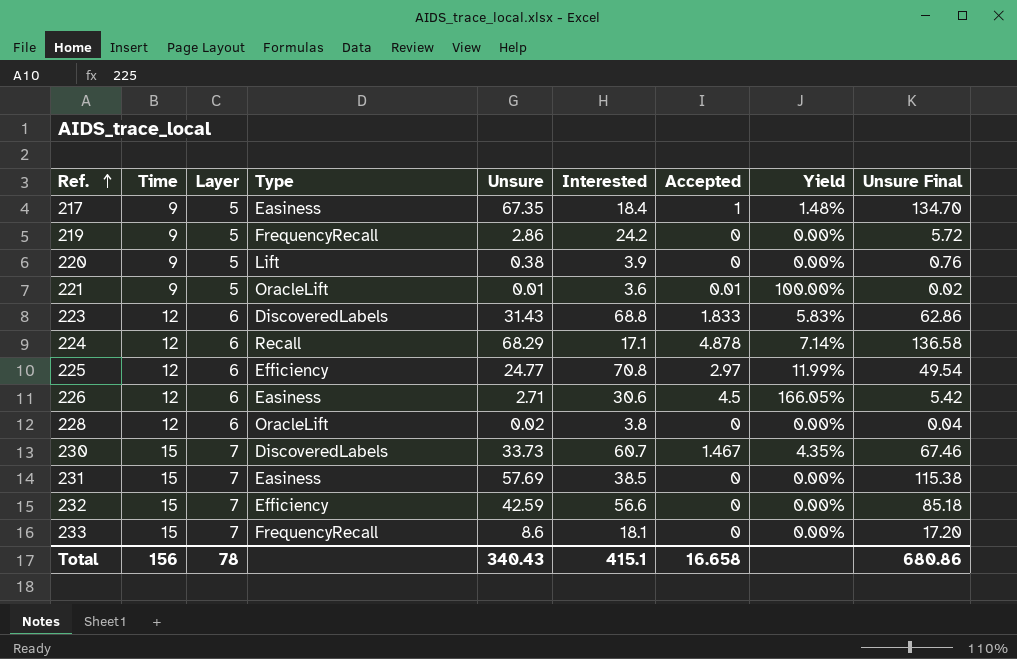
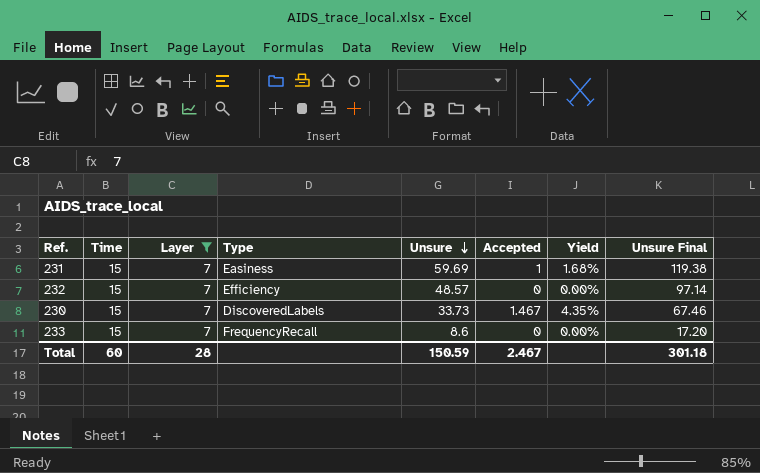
filter: none -> Layer = 7
row order: Ref. ascending -> Unsure descending
column Interested | position: 6 -> none
231 | Unsure: 57.69 -> 59.69
231 | Accepted: 0 -> 1
231 | Yield: 0.00% -> 1.68%
231 | Unsure Final: 115.38 -> 119.38
232 | Unsure: 42.59 -> 48.57
232 | Unsure Final: 85.18 -> 97.14
Total | Time: 156 -> 60
Total | Layer: 78 -> 28
Total | Unsure: 340.43 -> 150.59
Total | Accepted: 16.658 -> 2.467
Total | Unsure Final: 680.86 -> 301.18

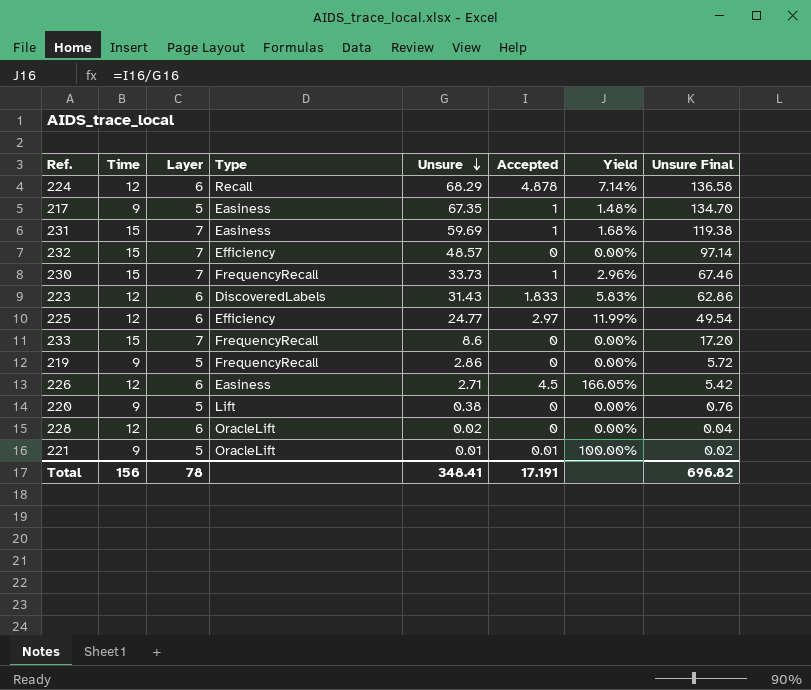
filter: Layer = 7 -> none
230 | Type: DiscoveredLabels -> FrequencyRecall
230 | Accepted: 1.467 -> 1
230 | Yield: 4.35% -> 2.96%
Total | Time: 60 -> 156
Total | Layer: 28 -> 78
Total | Unsure: 150.59 -> 348.41
Total | Accepted: 2.467 -> 17.191
Total | Unsure Final: 301.18 -> 696.82

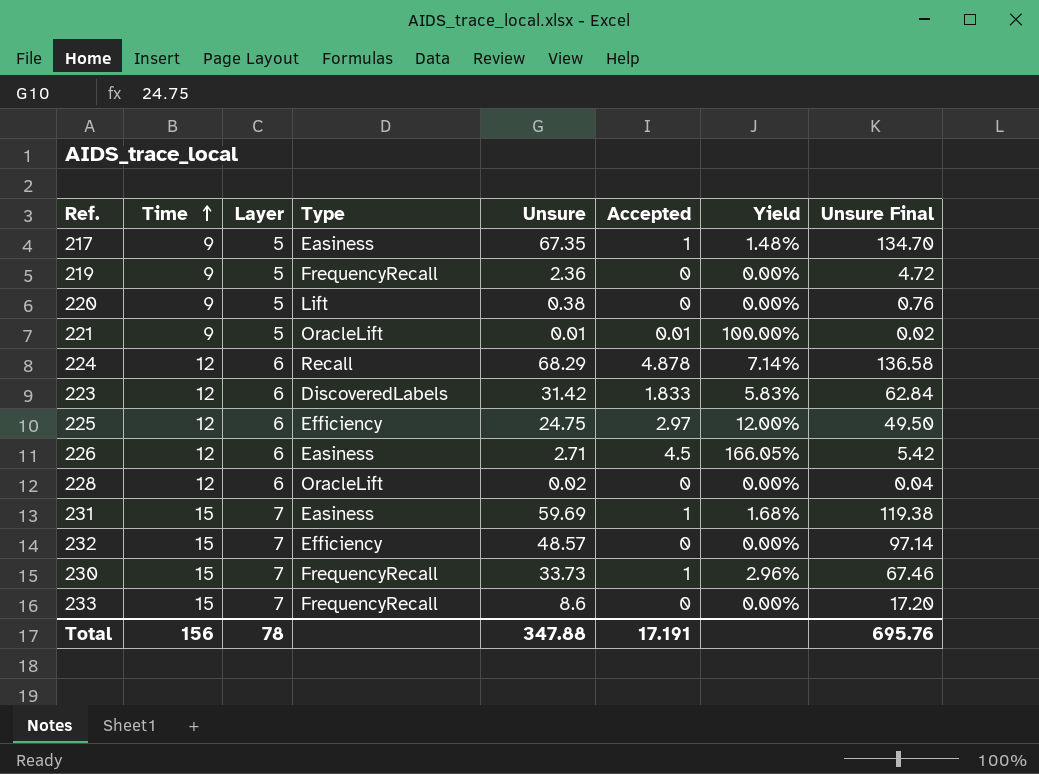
row order: Unsure descending -> Time ascending
219 | Unsure: 2.86 -> 2.36
219 | Unsure Final: 5.72 -> 4.72
223 | Unsure: 31.43 -> 31.42
223 | Unsure Final: 62.86 -> 62.84
225 | Unsure: 24.77 -> 24.75
225 | Yield: 11.99% -> 12.00%
225 | Unsure Final: 49.54 -> 49.50
Total | Unsure: 348.41 -> 347.88
Total | Unsure Final: 696.82 -> 695.76

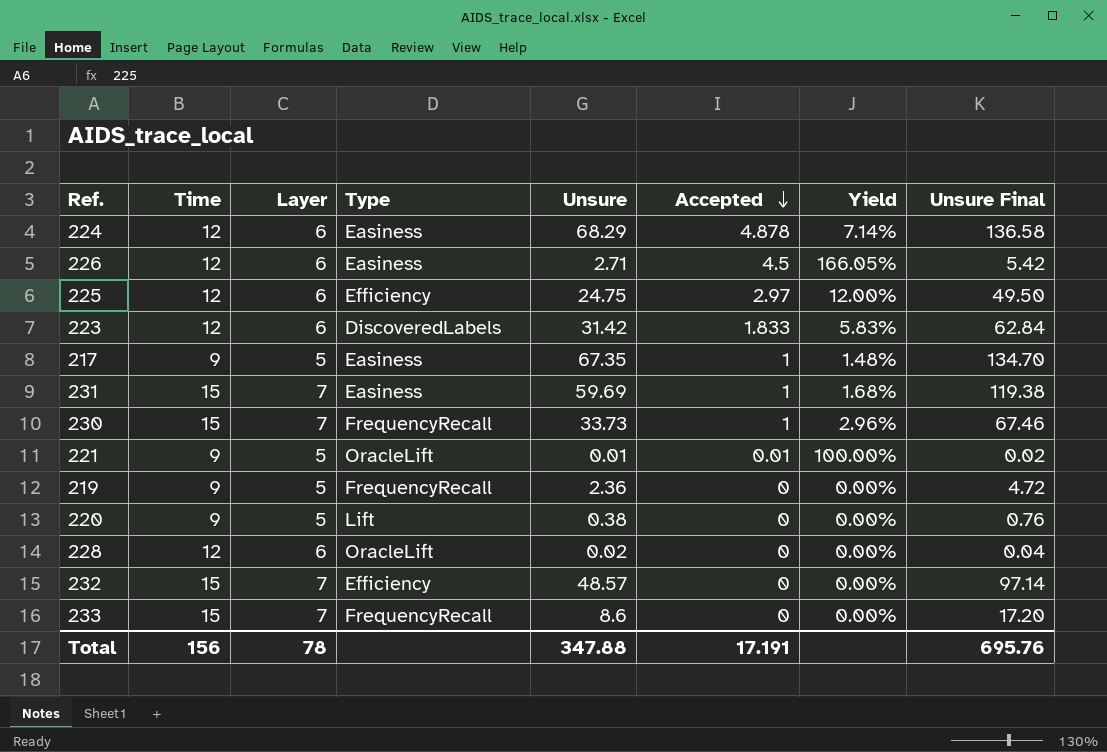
row order: Time ascending -> Accepted descending
224 | Type: Recall -> Easiness

